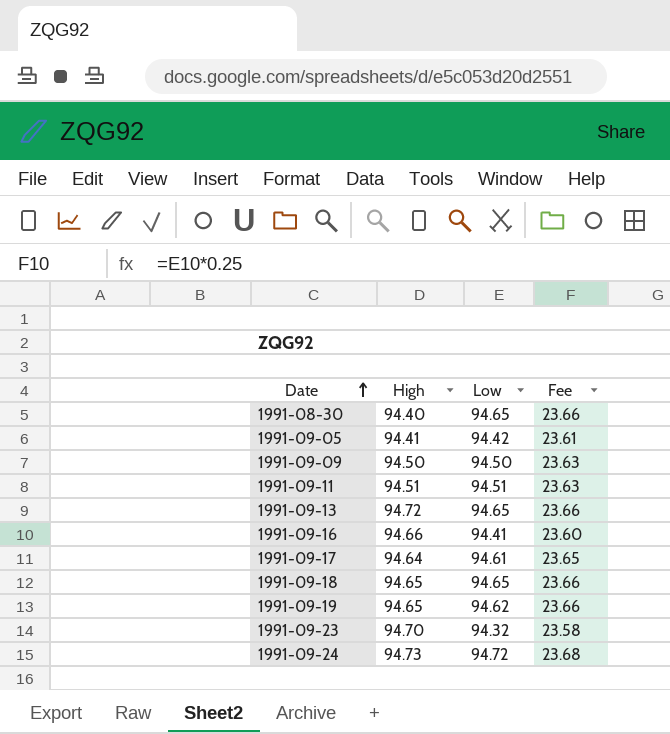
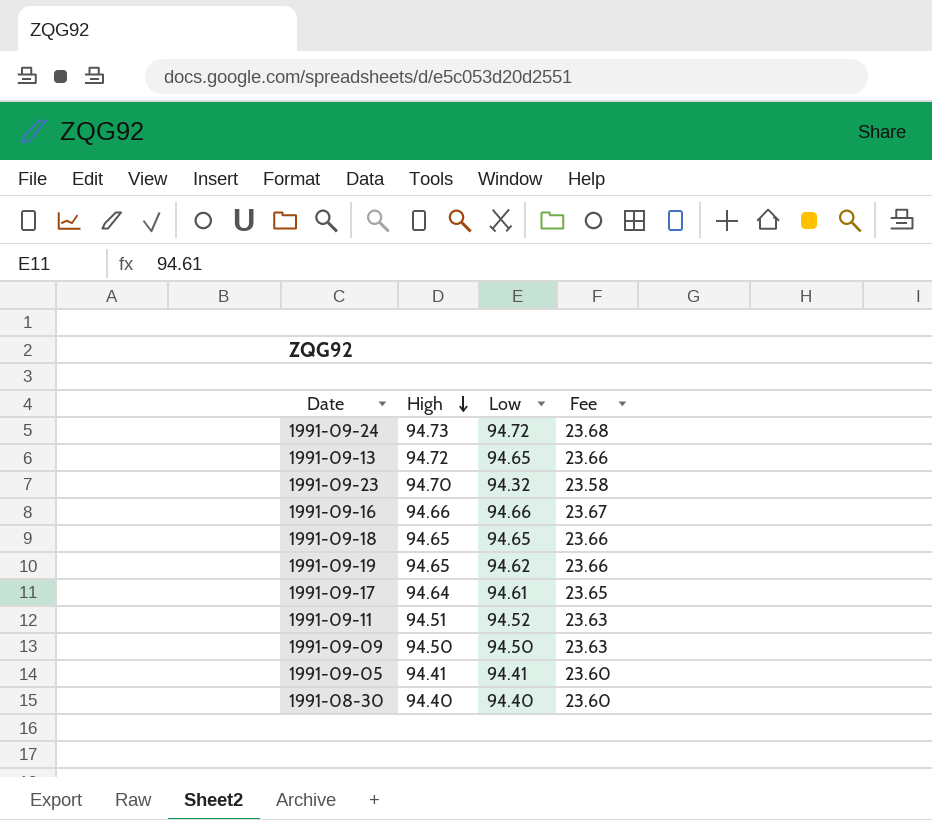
row order: Date ascending -> High descending
1991-09-16 | Low: 94.41 -> 94.66
1991-09-16 | Fee: 23.60 -> 23.67
1991-09-11 | Low: 94.51 -> 94.52
1991-09-05 | Low: 94.42 -> 94.41
1991-09-05 | Fee: 23.61 -> 23.60
1991-08-30 | Low: 94.65 -> 94.40
1991-08-30 | Fee: 23.66 -> 23.60

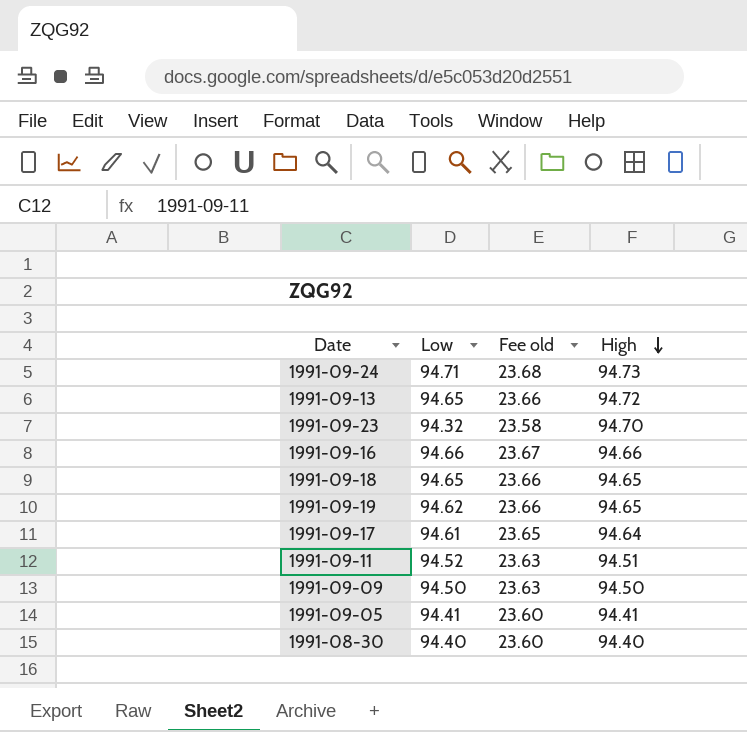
column name: Fee -> Fee old
column High | position: 2 -> 4
1991-09-24 | Low: 94.72 -> 94.71

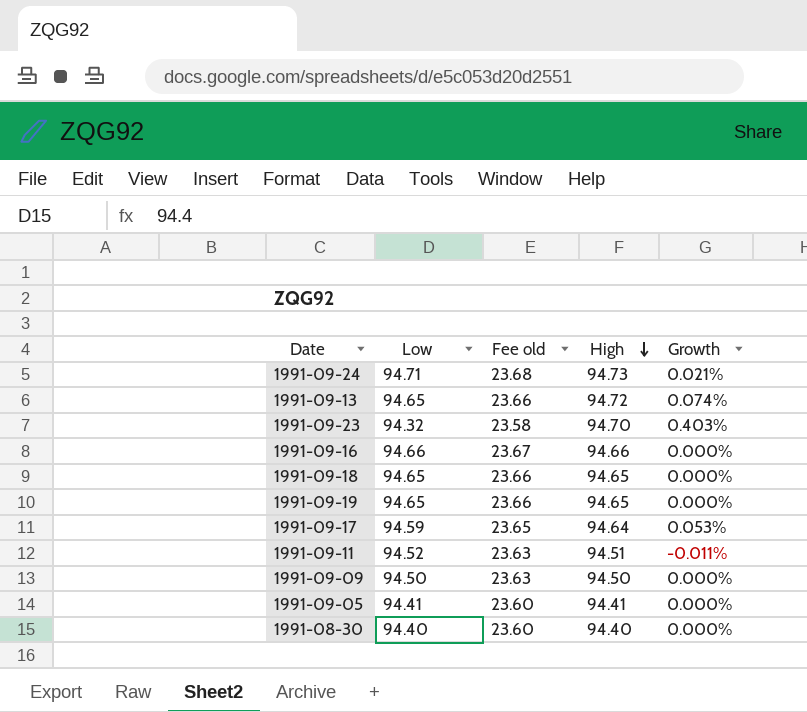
column Growth | formula: none -> ([High] - [Low]) / [Low]
1991-09-19 | Low: 94.62 -> 94.65
1991-09-17 | Low: 94.61 -> 94.59

